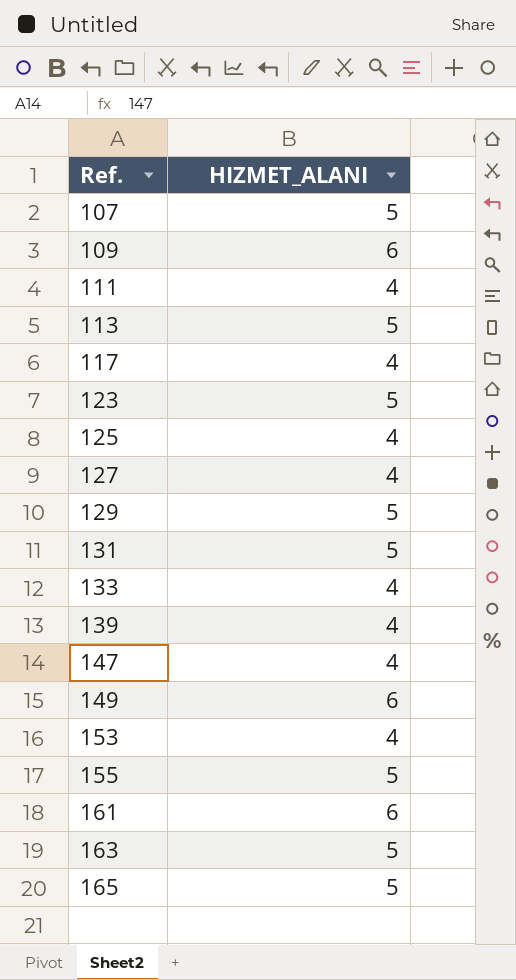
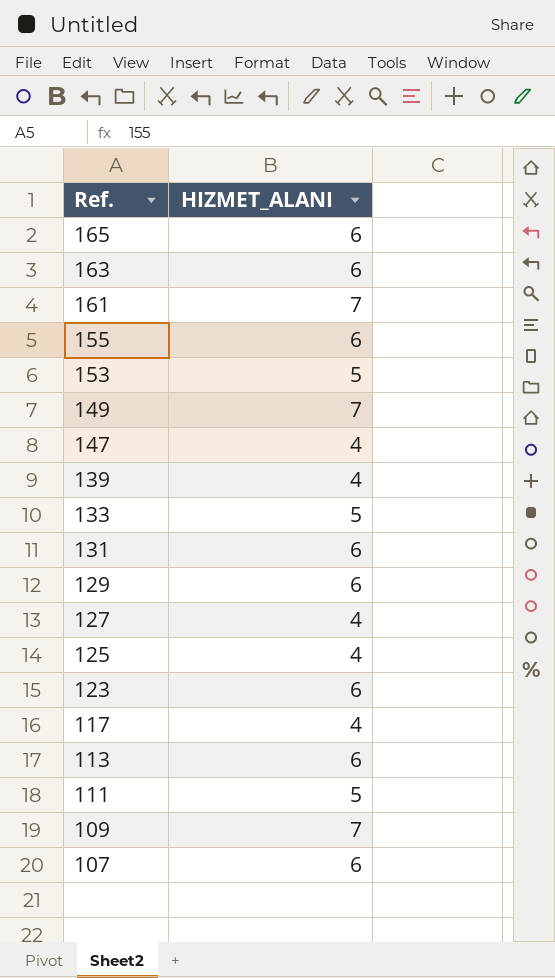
row order: Ref. ascending -> Ref. descending
165 | HIZMET_ALANI: 5 -> 6
163 | HIZMET_ALANI: 5 -> 6
161 | HIZMET_ALANI: 6 -> 7
155 | HIZMET_ALANI: 5 -> 6
153 | HIZMET_ALANI: 4 -> 5
149 | HIZMET_ALANI: 6 -> 7
133 | HIZMET_ALANI: 4 -> 5
131 | HIZMET_ALANI: 5 -> 6
129 | HIZMET_ALANI: 5 -> 6
123 | HIZMET_ALANI: 5 -> 6
113 | HIZMET_ALANI: 5 -> 6
111 | HIZMET_ALANI: 4 -> 5
109 | HIZMET_ALANI: 6 -> 7
107 | HIZMET_ALANI: 5 -> 6

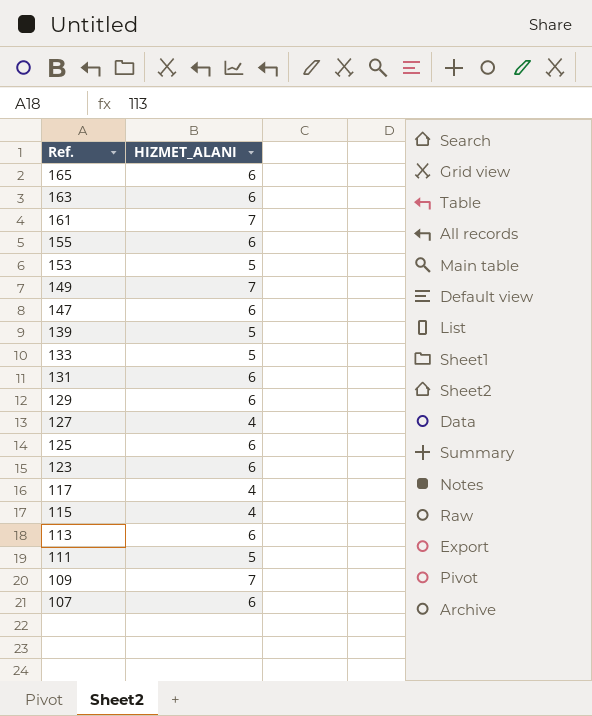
147 | HIZMET_ALANI: 4 -> 6
139 | HIZMET_ALANI: 4 -> 5
125 | HIZMET_ALANI: 4 -> 6
row 115: none -> 4

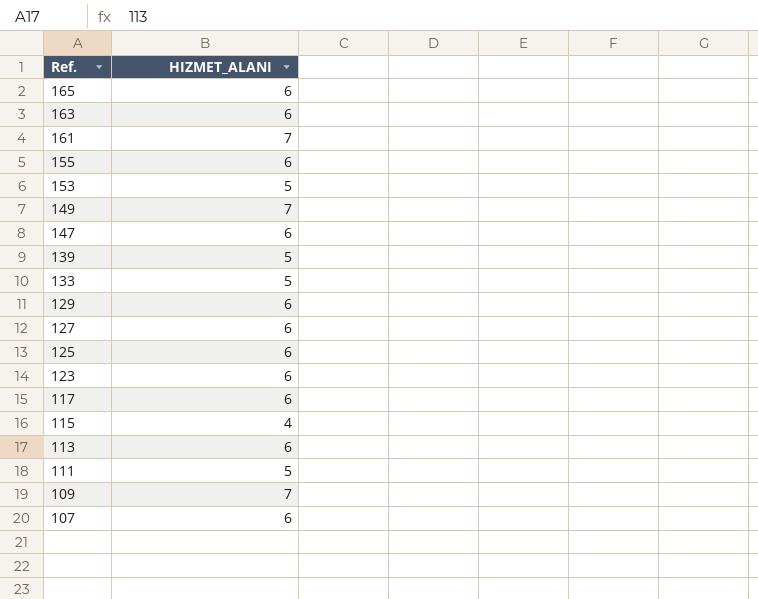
row 131: 6 -> none
127 | HIZMET_ALANI: 4 -> 6
117 | HIZMET_ALANI: 4 -> 6

